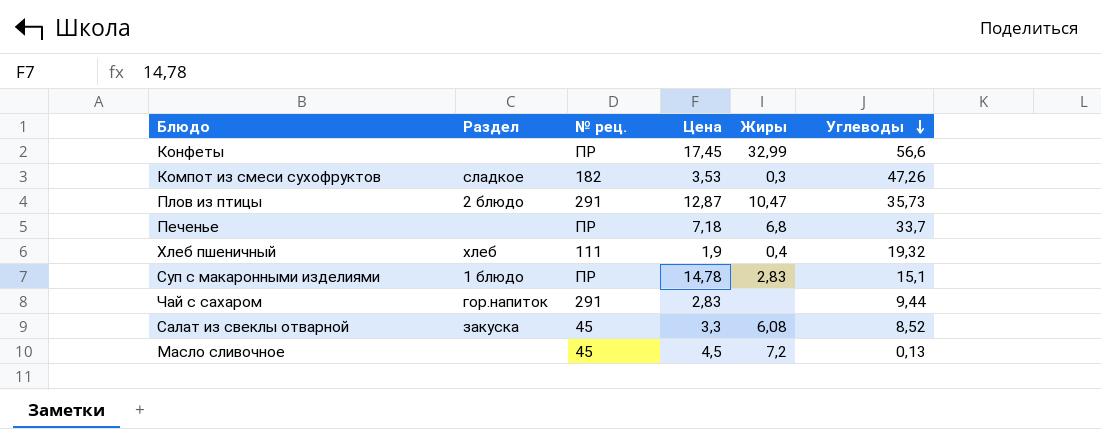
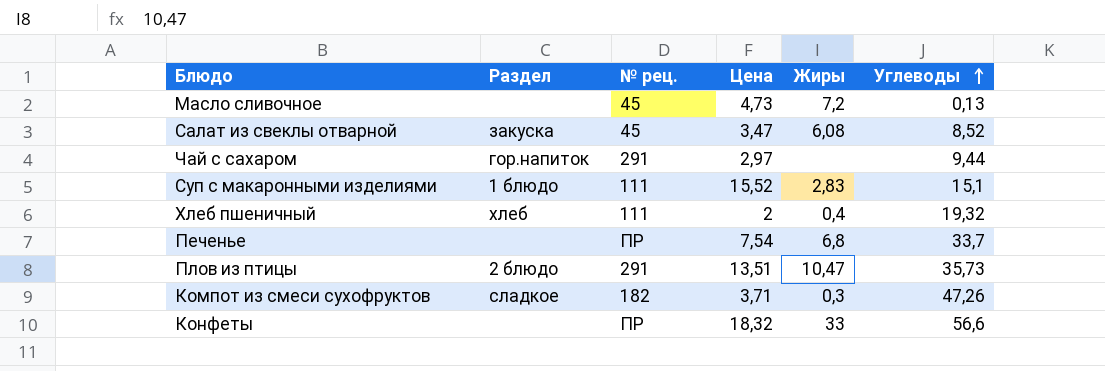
row order: Углеводы descending -> Углеводы ascending
Масло сливочное | Цена: 4,5 -> 4,73
Салат из свеклы отварной | Цена: 3,3 -> 3,47
Чай с сахаром | Цена: 2,83 -> 2,97
Суп с макаронными изделиями | № рец.: ПР -> 111
Суп с макаронными изделиями | Цена: 14,78 -> 15,52
Хлеб пшеничный | Цена: 1,9 -> 2
Печенье | Цена: 7,18 -> 7,54
Плов из птицы | Цена: 12,87 -> 13,51
Компот из смеси сухофруктов | Цена: 3,53 -> 3,71
Конфеты | Цена: 17,45 -> 18,32
Конфеты | Жиры: 32,99 -> 33

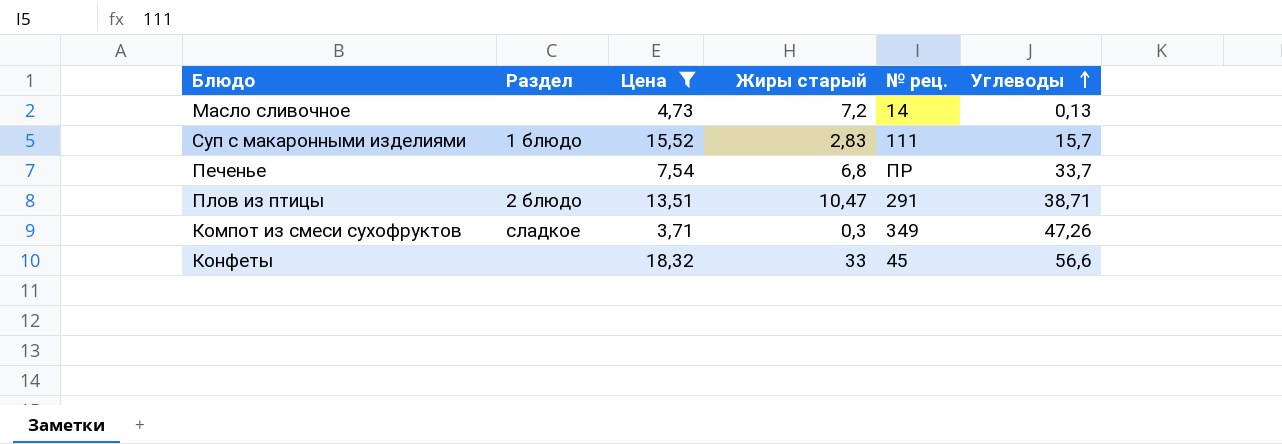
filter: none -> Цена >= 3,71
column name: Жиры -> Жиры старый
column № рец. | position: 3 -> 5
Масло сливочное | № рец.: 45 -> 14
Суп с макаронными изделиями | Углеводы: 15,1 -> 15,7
Плов из птицы | Углеводы: 35,73 -> 38,71
Компот из смеси сухофруктов | № рец.: 182 -> 349
Конфеты | № рец.: ПР -> 45

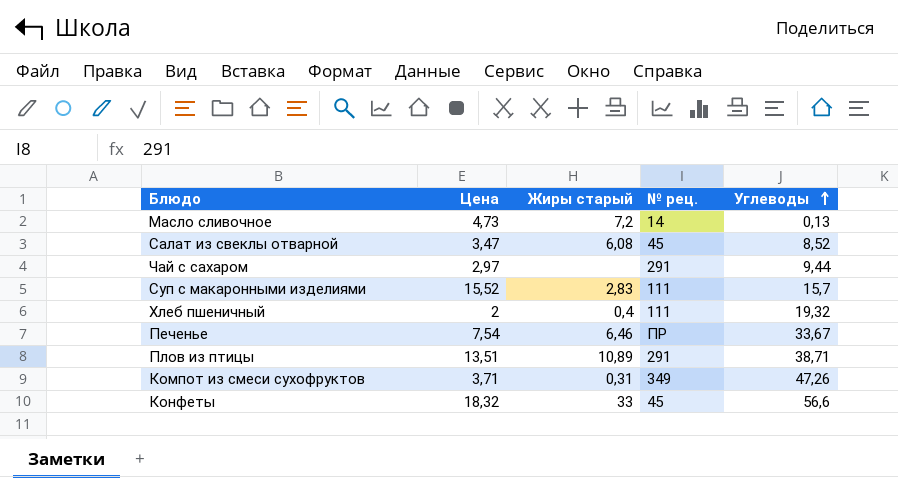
filter: Цена >= 3,71 -> none
column Раздел | position: 2 -> none
Печенье | Жиры старый: 6,8 -> 6,46
Печенье | Углеводы: 33,7 -> 33,67
Плов из птицы | Жиры старый: 10,47 -> 10,89
Компот из смеси сухофруктов | Жиры старый: 0,3 -> 0,31

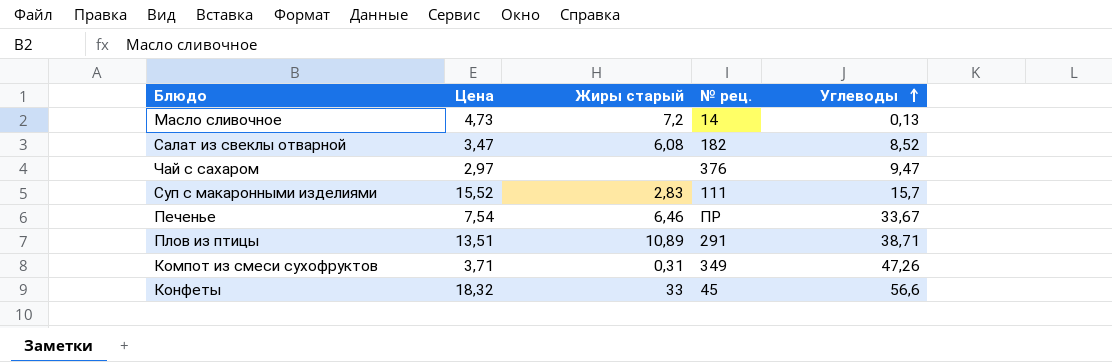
row Хлеб пшеничный: 2 | 0,4 | 111 | 19,32 -> none
Салат из свеклы отварной | № рец.: 45 -> 182
Чай с сахаром | № рец.: 291 -> 376
Чай с сахаром | Углеводы: 9,44 -> 9,47

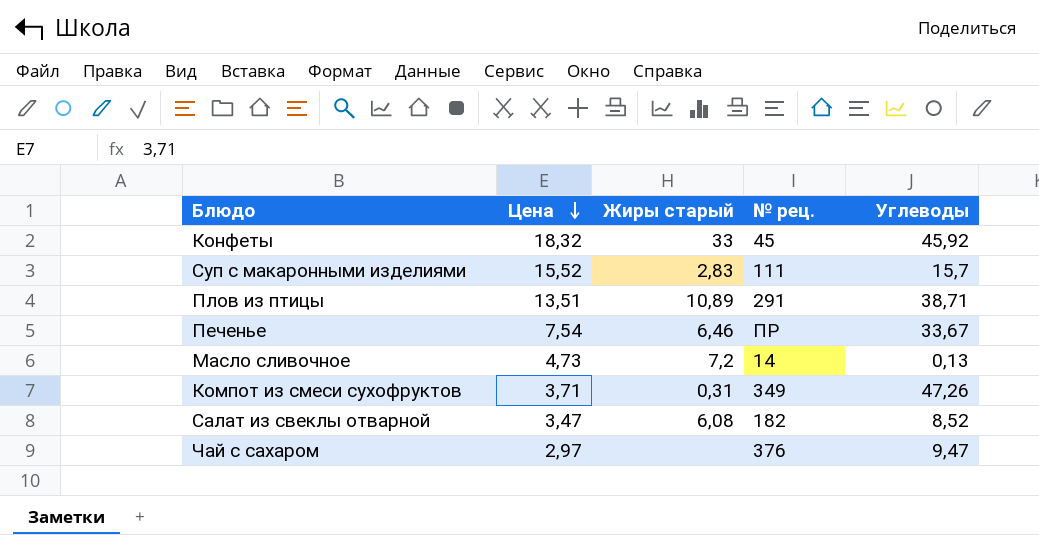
row order: Углеводы ascending -> Цена descending
Конфеты | Углеводы: 56,6 -> 45,92

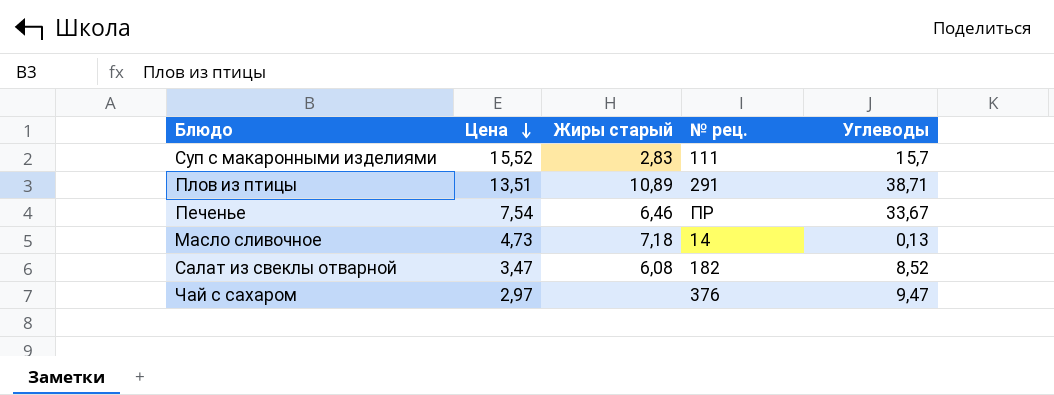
row Конфеты: 18,32 | 33 | 45 | 45,92 -> none
row Компот из смеси сухофруктов: 3,71 | 0,31 | 349 | 47,26 -> none
Масло сливочное | Жиры старый: 7,2 -> 7,18

